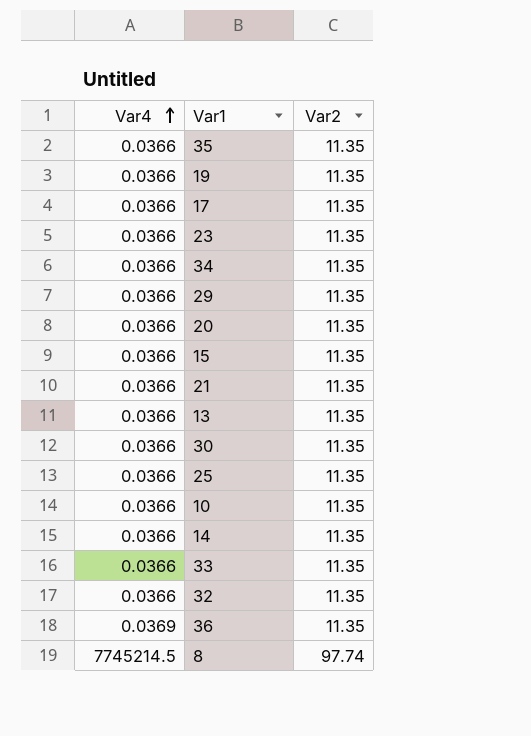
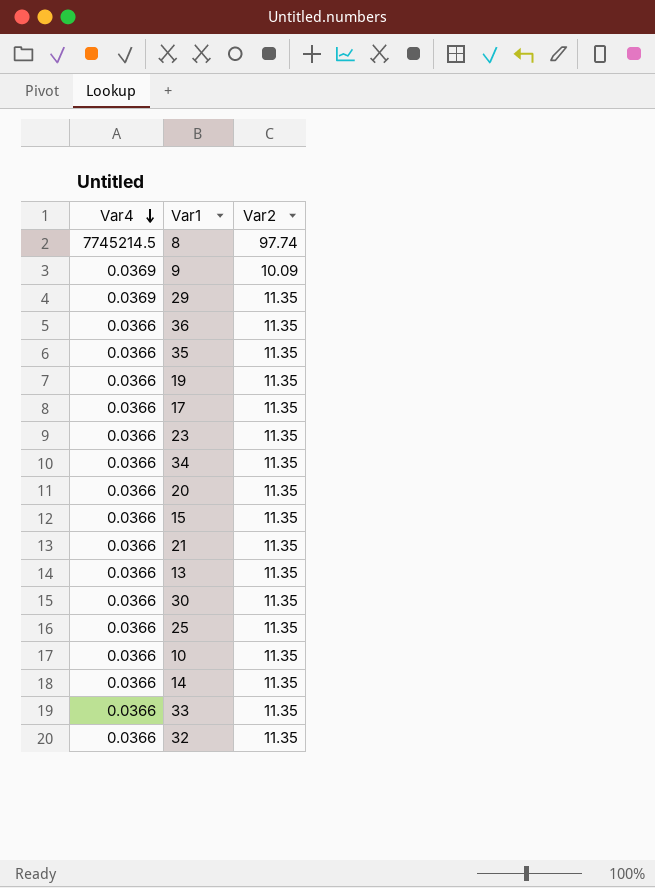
row order: Var4 ascending -> Var4 descending
row 9: none -> 0.0369 | 10.09
29 | Var4: 0.0366 -> 0.0369
36 | Var4: 0.0369 -> 0.0366

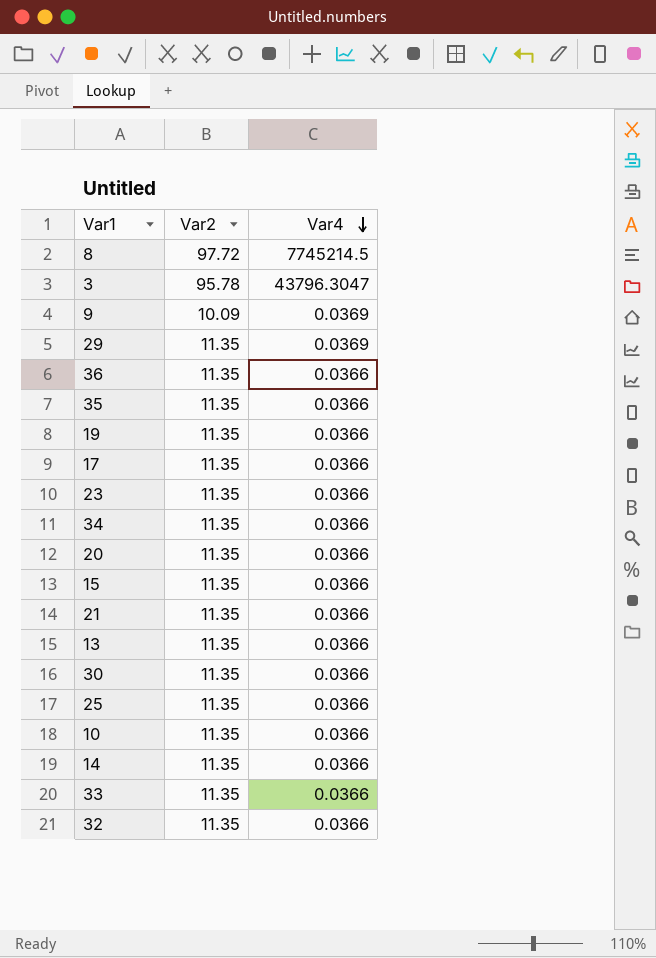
column Var4 | position: 1 -> 3
8 | Var2: 97.74 -> 97.72
row 3: none -> 95.78 | 43796.3047

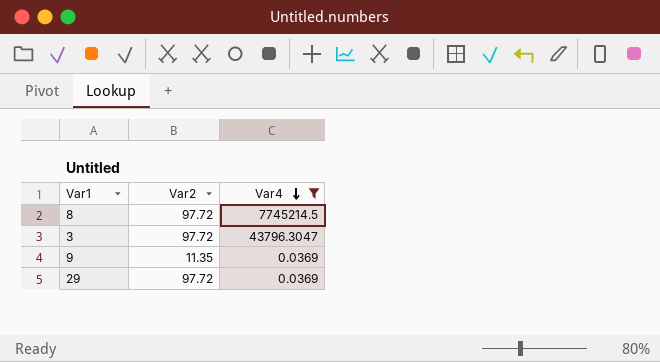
filter: none -> Var4 != 0.0366
3 | Var2: 95.78 -> 97.72
9 | Var2: 10.09 -> 11.35
29 | Var2: 11.35 -> 97.72

